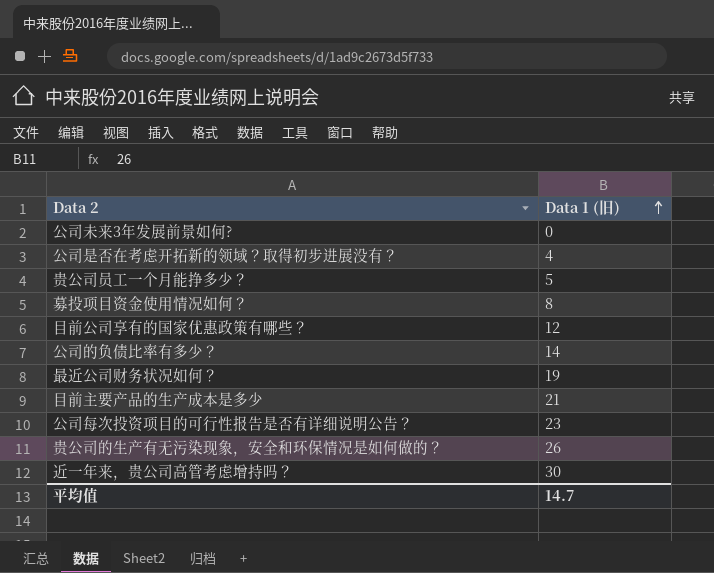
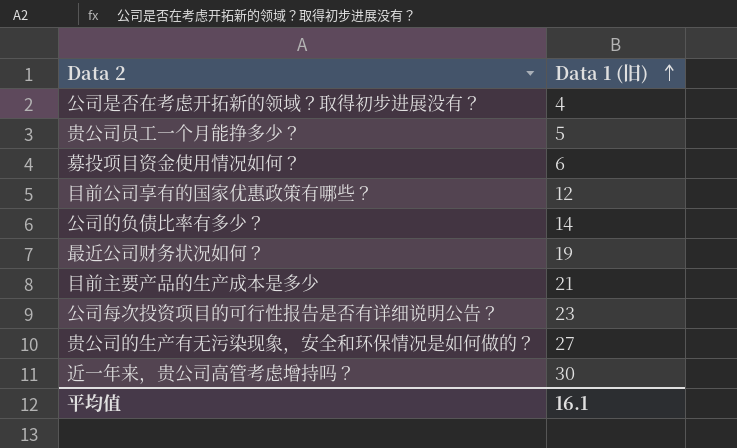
row 公司未来3年发展前景如何?: 0 -> none
募投项目资金使用情况如何？ | Data 1 (旧): 8 -> 6
贵公司的生产有无污染现象，安全和环保情况是如何做的？ | Data 1 (旧): 26 -> 27
平均值 | Data 1 (旧): 14.7 -> 16.1

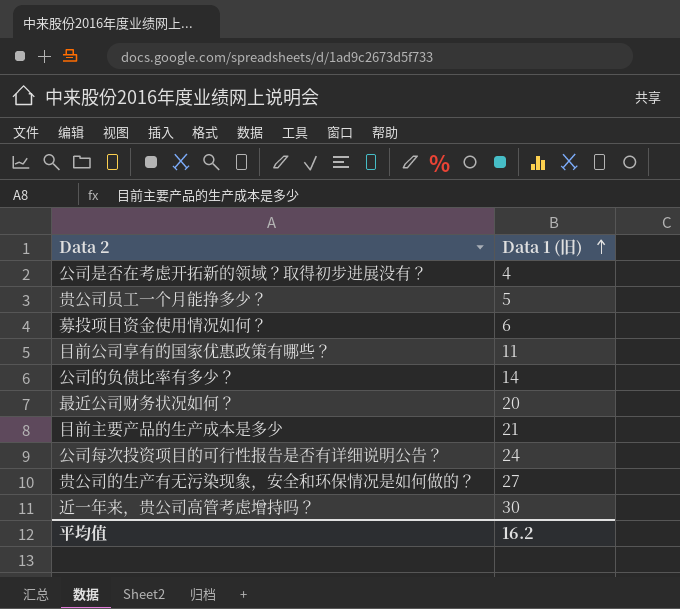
目前公司享有的国家优惠政策有哪些？ | Data 1 (旧): 12 -> 11
最近公司财务状况如何？ | Data 1 (旧): 19 -> 20
公司每次投资项目的可行性报告是否有详细说明公告？ | Data 1 (旧): 23 -> 24
平均值 | Data 1 (旧): 16.1 -> 16.2

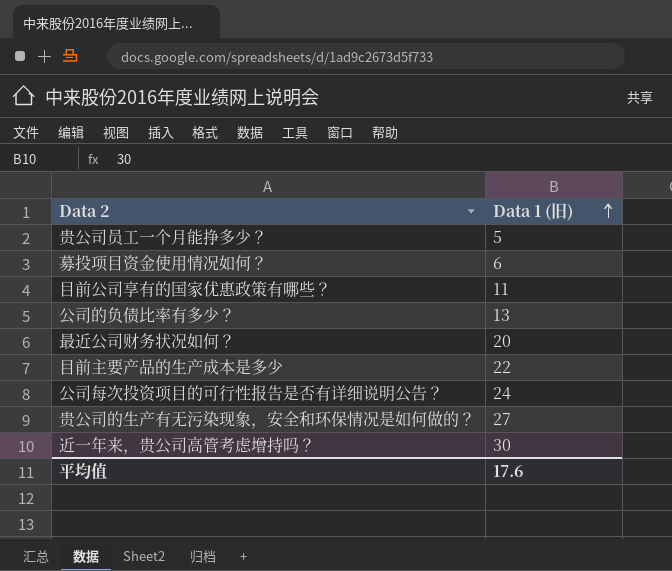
row 公司是否在考虑开拓新的领域？取得初步进展没有？: 4 -> none
公司的负债比率有多少？ | Data 1 (旧): 14 -> 13
目前主要产品的生产成本是多少 | Data 1 (旧): 21 -> 22
平均值 | Data 1 (旧): 16.2 -> 17.6

